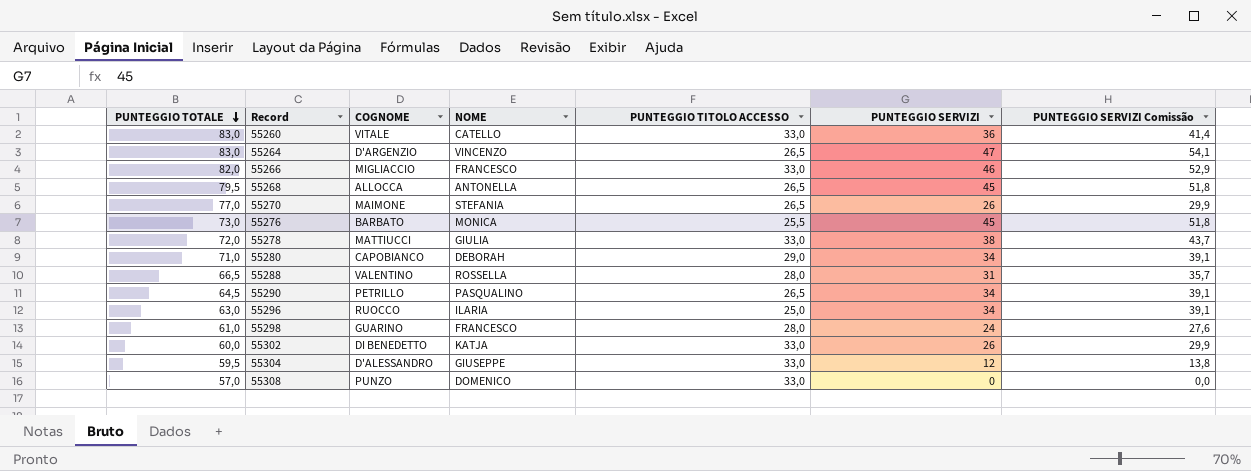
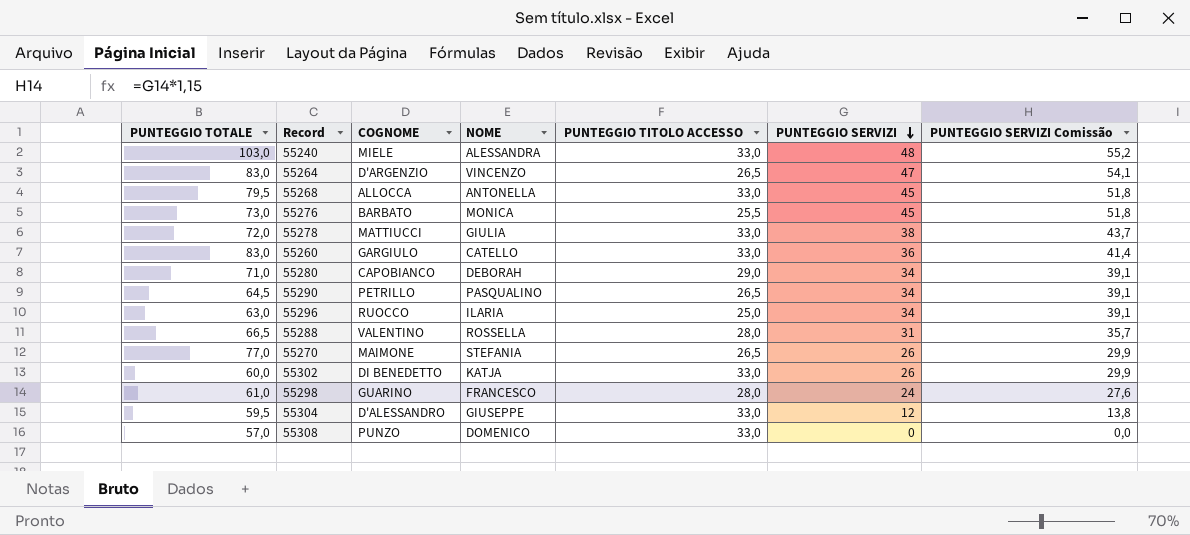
row order: PUNTEGGIO TOTALE descending -> PUNTEGGIO SERVIZI descending
row 55266: 82,0 | MIGLIACCIO | FRANCESCO | 33,0 | 46 | 52,9 -> none
row 55240: none -> 103,0 | MIELE | ALESSANDRA | 33,0 | 48 | 55,2
55268 | PUNTEGGIO TITOLO ACCESSO: 26,5 -> 33,0
55260 | COGNOME: VITALE -> GARGIULO

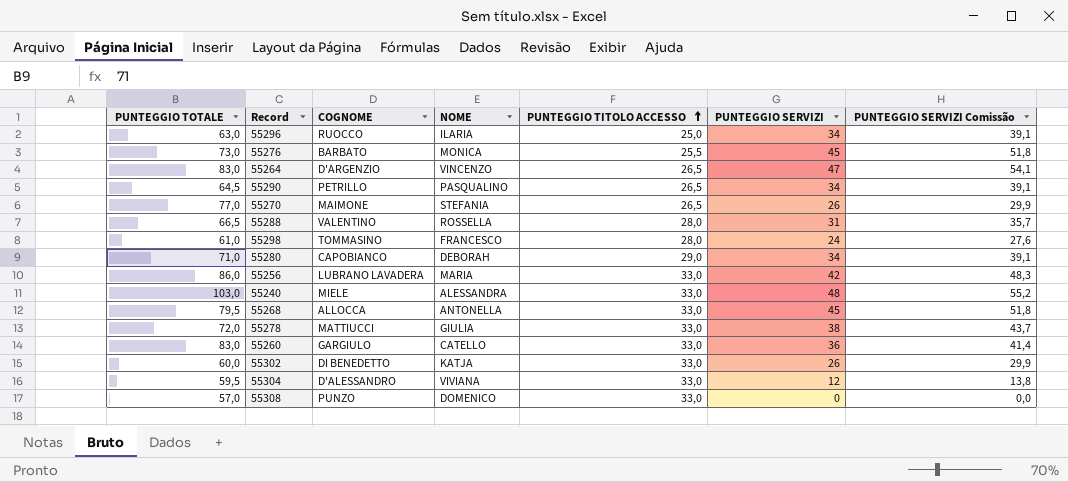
row order: PUNTEGGIO SERVIZI descending -> PUNTEGGIO TITOLO ACCESSO ascending
55298 | COGNOME: GUARINO -> TOMMASINO
row 55256: none -> 86,0 | LUBRANO LAVADERA | MARIA | 33,0 | 42 | 48,3
55304 | NOME: GIUSEPPE -> VIVIANA

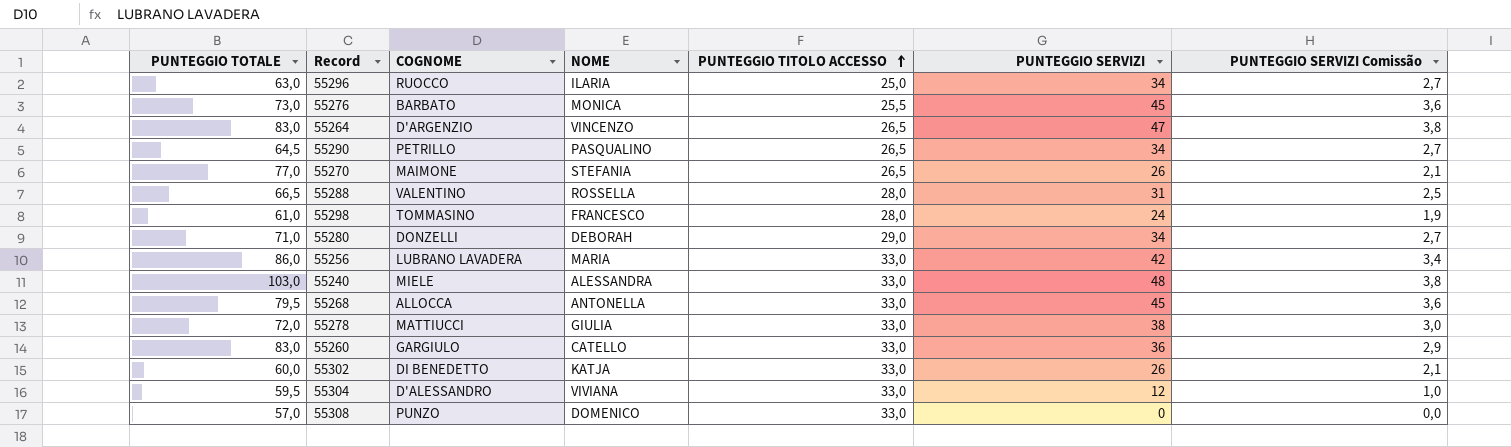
column PUNTEGGIO SERVIZI Comissão | formula: [PUNTEGGIO SERVIZI] * 1,15 -> [PUNTEGGIO SERVIZI] * 0,08
55280 | COGNOME: CAPOBIANCO -> DONZELLI

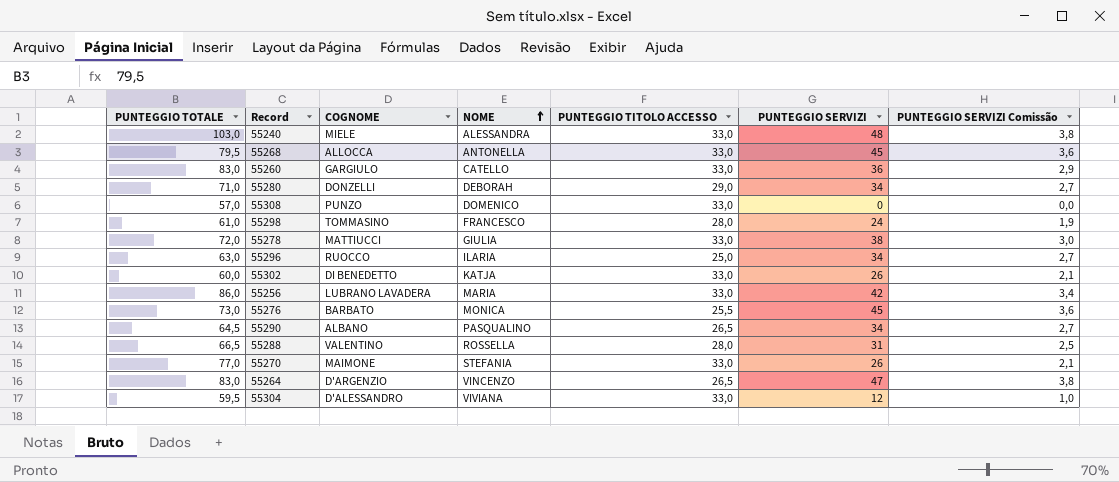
row order: PUNTEGGIO TITOLO ACCESSO ascending -> NOME ascending
55290 | COGNOME: PETRILLO -> ALBANO
55270 | PUNTEGGIO TITOLO ACCESSO: 26,5 -> 33,0

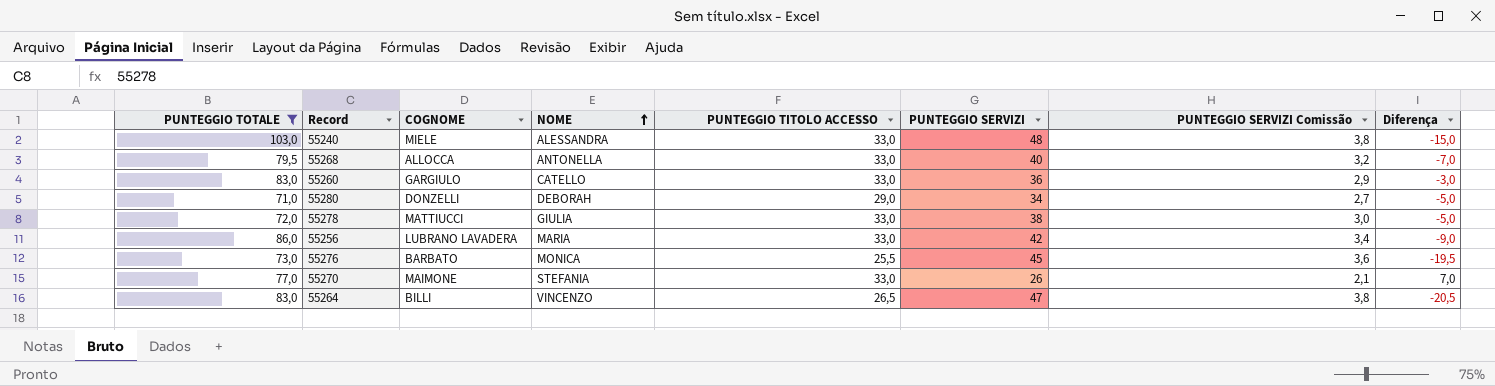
filter: none -> PUNTEGGIO TOTALE >= 71,0
column Diferença | formula: none -> [PUNTEGGIO TITOLO ACCESSO] - [PUNTEGGIO SERVIZI]
55268 | PUNTEGGIO SERVIZI: 45 -> 40
55268 | PUNTEGGIO SERVIZI Comissão: 3,6 -> 3,2
55264 | COGNOME: D'ARGENZIO -> BILLI

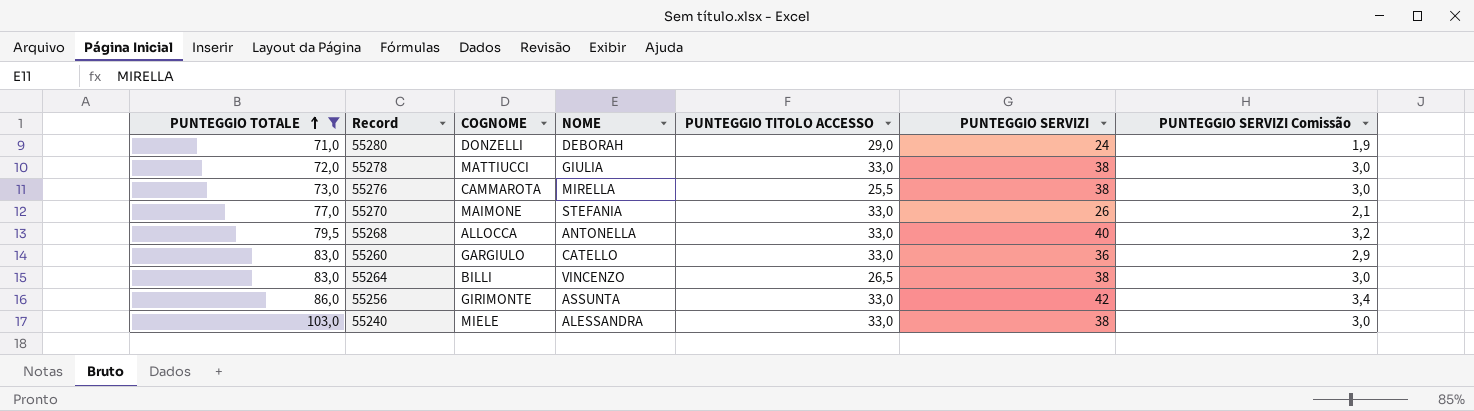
row order: NOME ascending -> PUNTEGGIO TOTALE ascending
column Diferença | formula: [PUNTEGGIO TITOLO ACCESSO] - [PUNTEGGIO SERVIZI] -> none
55280 | PUNTEGGIO SERVIZI: 34 -> 24
55280 | PUNTEGGIO SERVIZI Comissão: 2,7 -> 1,9
55276 | COGNOME: BARBATO -> CAMMAROTA
55276 | NOME: MONICA -> MIRELLA
55276 | PUNTEGGIO SERVIZI: 45 -> 38
55276 | PUNTEGGIO SERVIZI Comissão: 3,6 -> 3,0
55264 | PUNTEGGIO SERVIZI: 47 -> 38
55264 | PUNTEGGIO SERVIZI Comissão: 3,8 -> 3,0
55256 | COGNOME: LUBRANO LAVADERA -> GIRIMONTE
55256 | NOME: MARIA -> ASSUNTA
55240 | PUNTEGGIO SERVIZI: 48 -> 38
55240 | PUNTEGGIO SERVIZI Comissão: 3,8 -> 3,0

